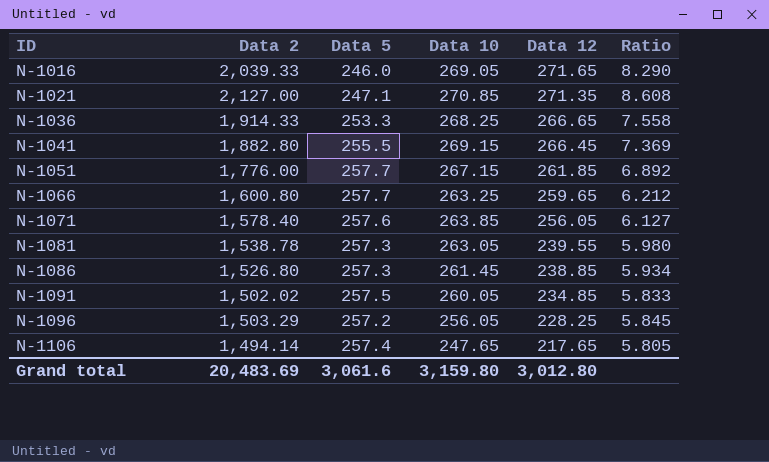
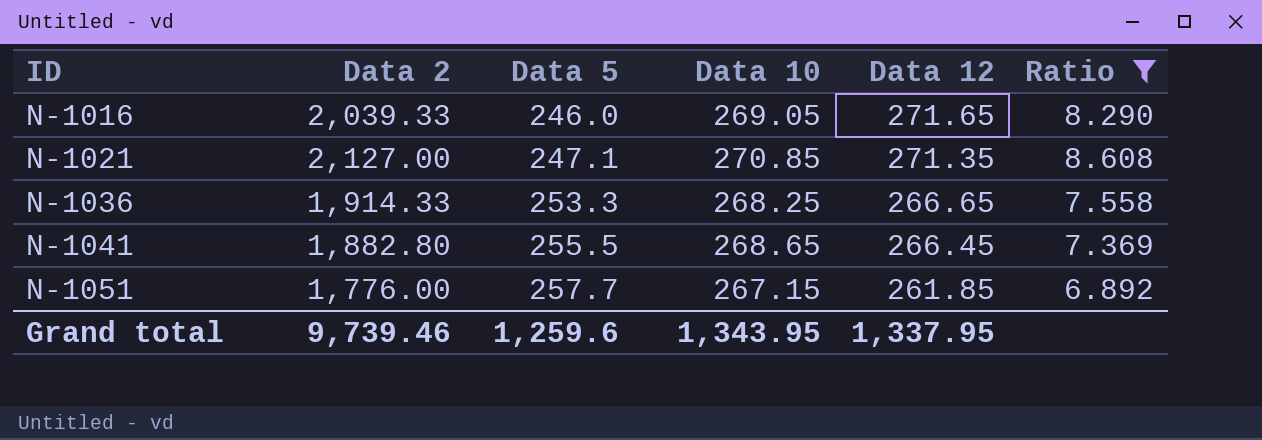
filter: none -> Ratio >= 6.892
N-1041 | Data 10: 269.15 -> 268.65
Grand total | Data 2: 20,483.69 -> 9,739.46
Grand total | Data 5: 3,061.6 -> 1,259.6
Grand total | Data 10: 3,159.80 -> 1,343.95
Grand total | Data 12: 3,012.80 -> 1,337.95

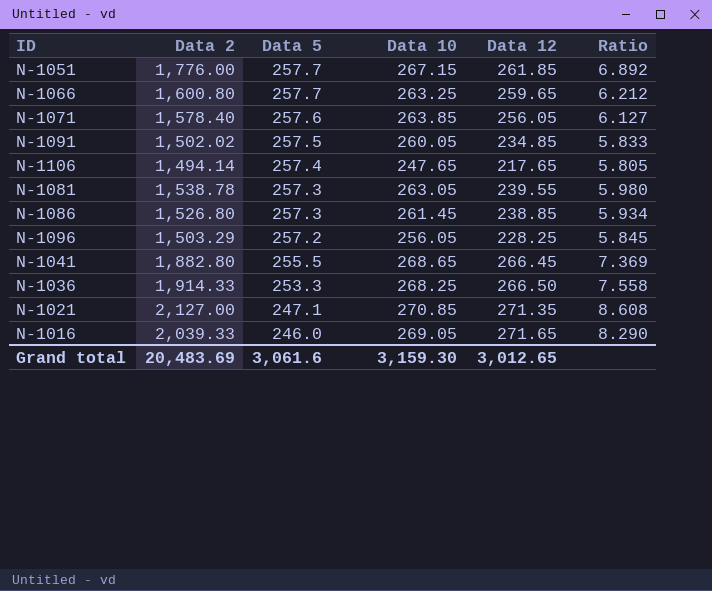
filter: Ratio >= 6.892 -> none
row order: ID ascending -> Data 5 descending
N-1036 | Data 12: 266.65 -> 266.50
Grand total | Data 2: 9,739.46 -> 20,483.69
Grand total | Data 5: 1,259.6 -> 3,061.6
Grand total | Data 10: 1,343.95 -> 3,159.30
Grand total | Data 12: 1,337.95 -> 3,012.65

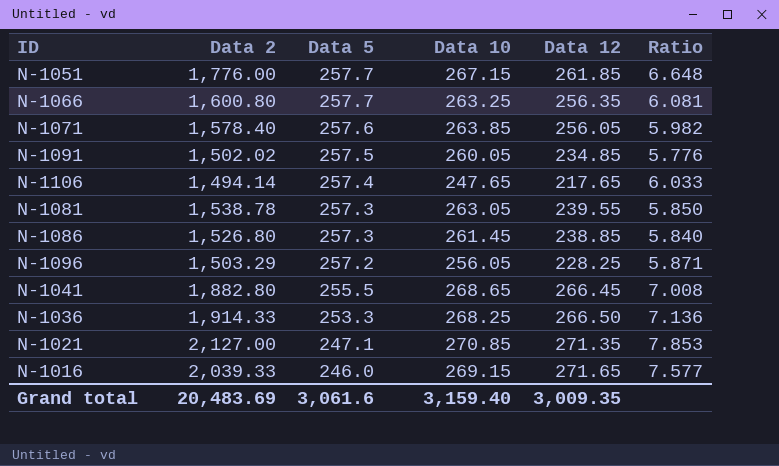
column Ratio | formula: [Data 2] / [Data 5] -> [Data 2] / [Data 10]
N-1066 | Data 12: 259.65 -> 256.35
N-1016 | Data 10: 269.05 -> 269.15
Grand total | Data 10: 3,159.30 -> 3,159.40
Grand total | Data 12: 3,012.65 -> 3,009.35

